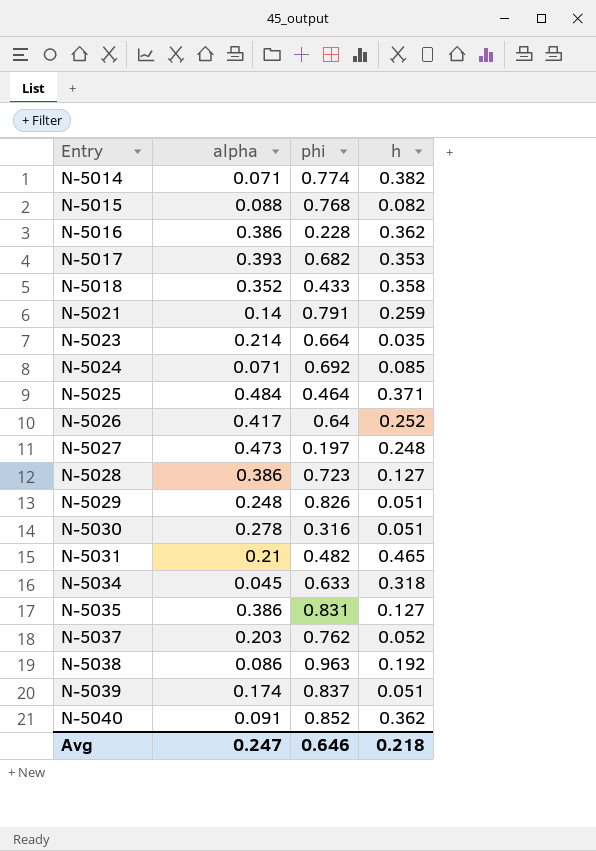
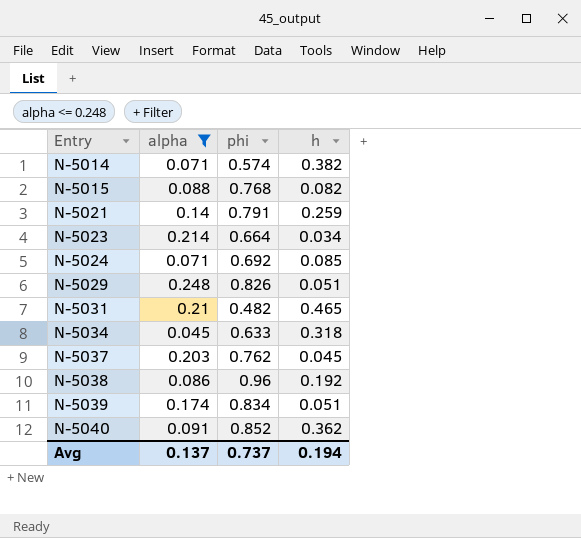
filter: none -> alpha <= 0.248
N-5014 | phi: 0.774 -> 0.574
N-5023 | h: 0.035 -> 0.034
N-5037 | h: 0.052 -> 0.045
N-5038 | phi: 0.963 -> 0.96
N-5039 | phi: 0.837 -> 0.834
Avg | alpha: 0.247 -> 0.137
Avg | phi: 0.646 -> 0.737
Avg | h: 0.218 -> 0.194

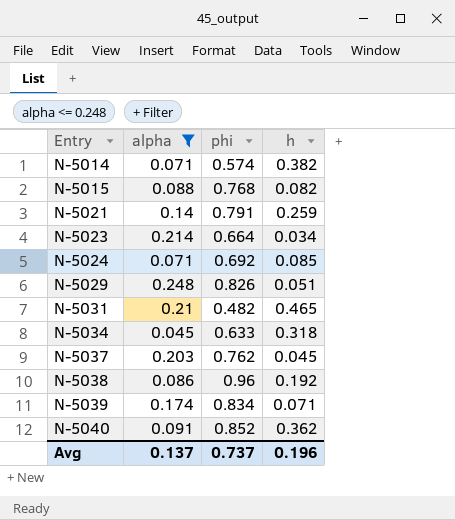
N-5039 | h: 0.051 -> 0.071
Avg | h: 0.194 -> 0.196

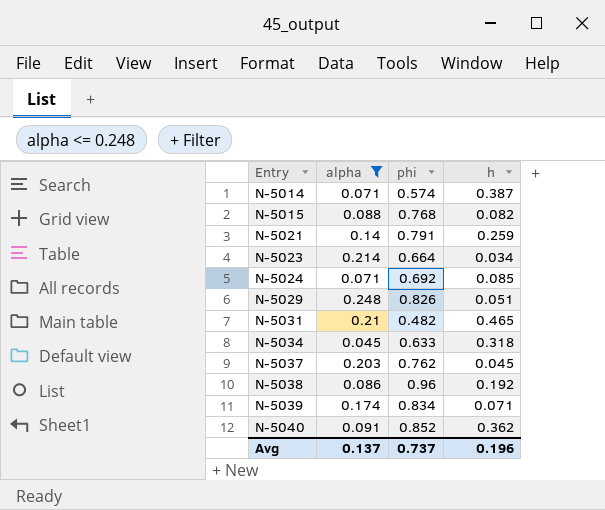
N-5014 | h: 0.382 -> 0.387

